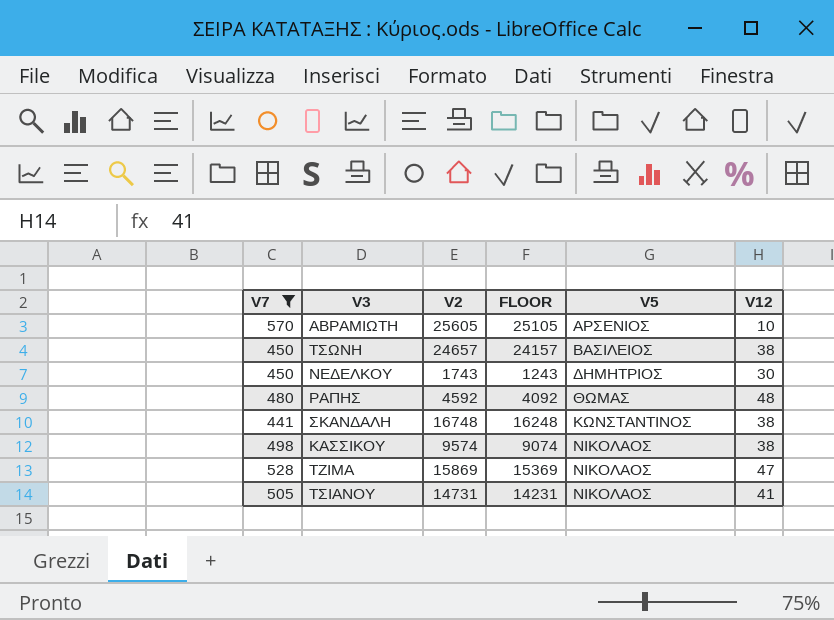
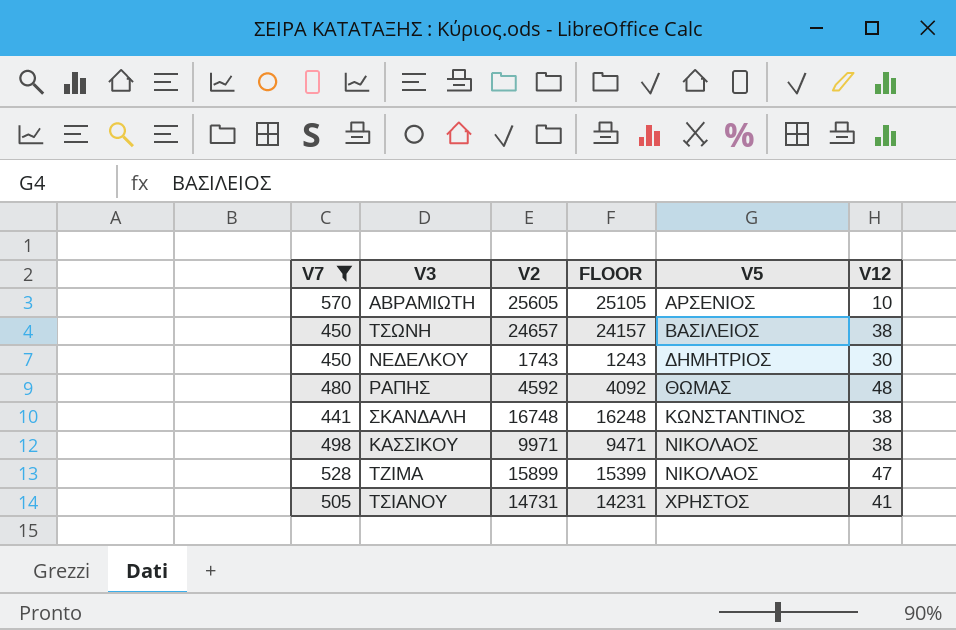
ΚΑΣΣΙΚΟΥ | V2: 9574 -> 9971
ΚΑΣΣΙΚΟΥ | FLOOR: 9074 -> 9471
ΤΖΙΜΑ | V2: 15869 -> 15899
ΤΖΙΜΑ | FLOOR: 15369 -> 15399
ΤΣΙΑΝΟΥ | V5: ΝΙΚΟΛΑΟΣ -> ΧΡΗΣΤΟΣ

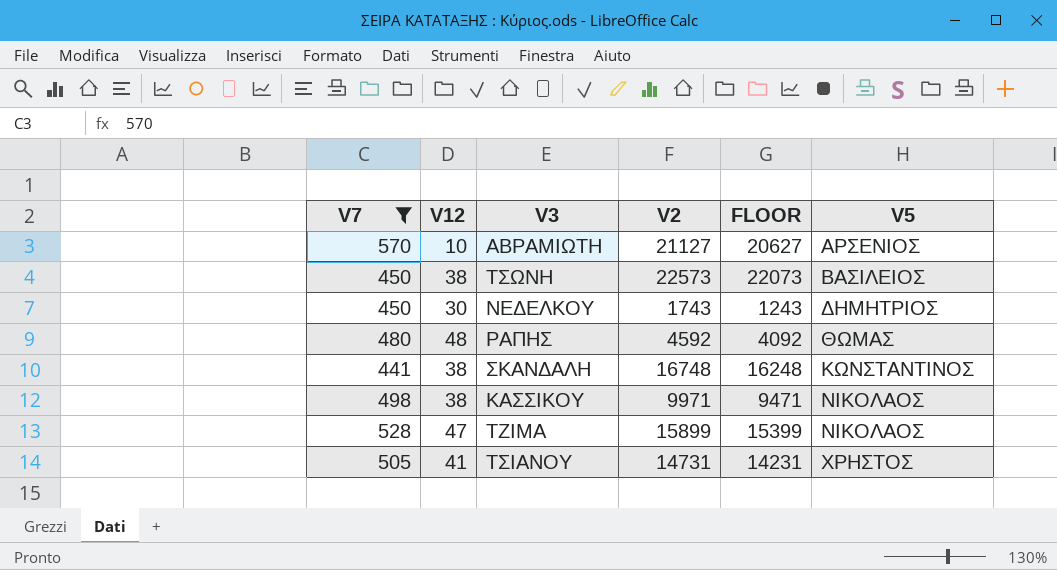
column V12 | position: 6 -> 2
ΑΒΡΑΜΙΩΤΗ | V2: 25605 -> 21127
ΑΒΡΑΜΙΩΤΗ | FLOOR: 25105 -> 20627
ΤΣΩΝΗ | V2: 24657 -> 22573
ΤΣΩΝΗ | FLOOR: 24157 -> 22073

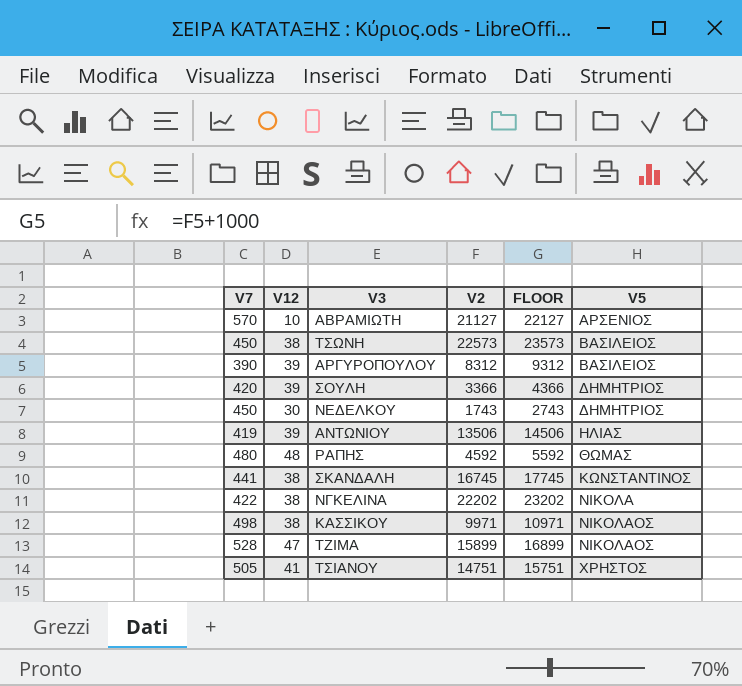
filter: V7 >= 441 -> none
column FLOOR | formula: [V2] - 500 -> [V2] + 1000
ΣΚΑΝΔΑΛΗ | V2: 16748 -> 16745
ΤΣΙΑΝΟΥ | V2: 14731 -> 14751

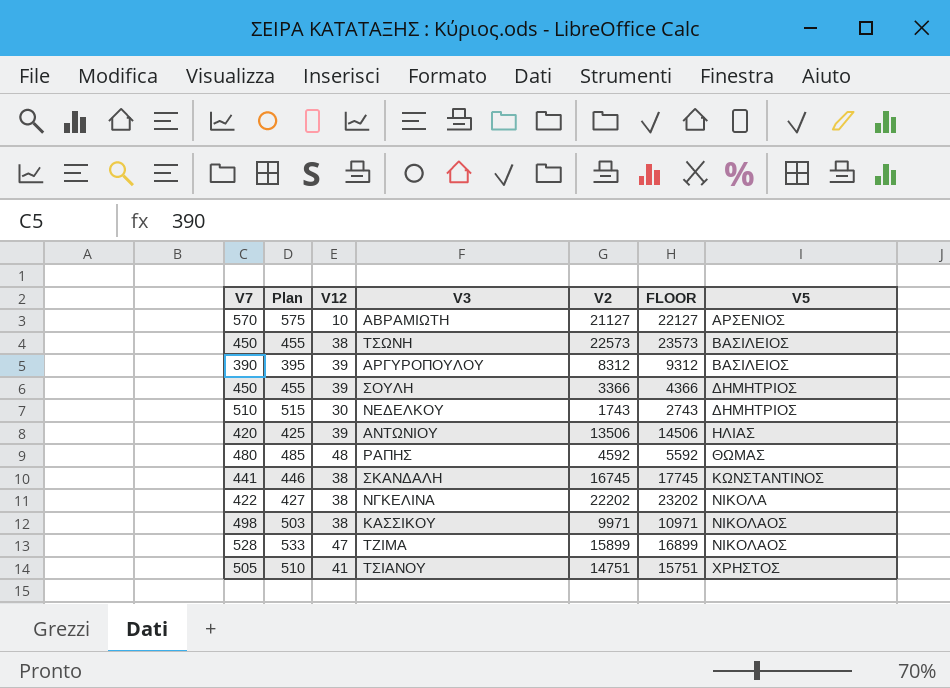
column Plan | formula: none -> [V7] + 5
ΣΟΥΛΗ | V7: 420 -> 450
ΝΕΔΕΛΚΟΥ | V7: 450 -> 510
ΑΝΤΩΝΙΟΥ | V7: 419 -> 420

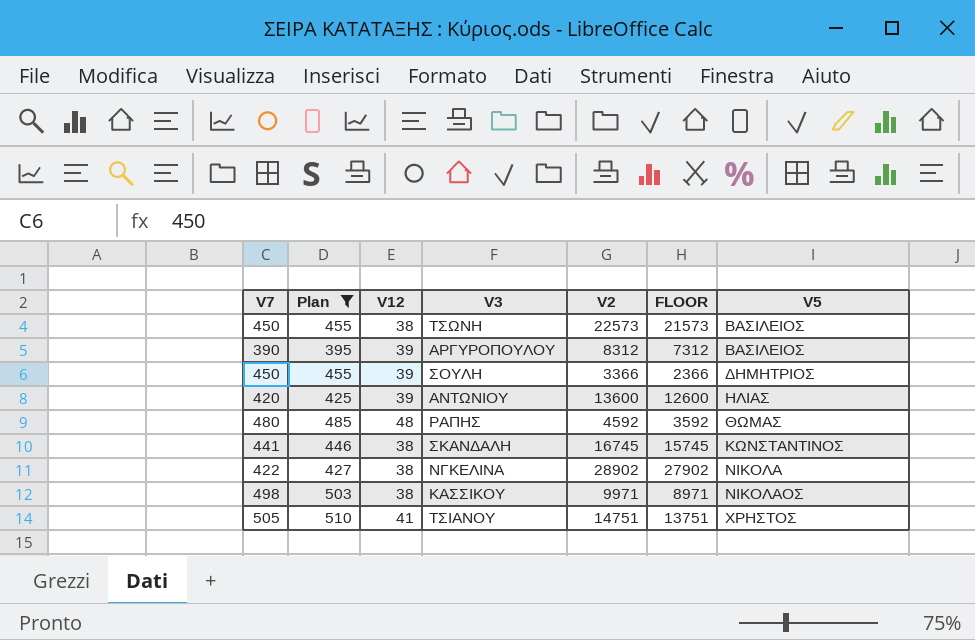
filter: none -> Plan <= 510
column FLOOR | formula: [V2] + 1000 -> [V2] - 1000
ΑΝΤΩΝΙΟΥ | V2: 13506 -> 13600
ΝΓΚΕΛΙΝΑ | V2: 22202 -> 28902

